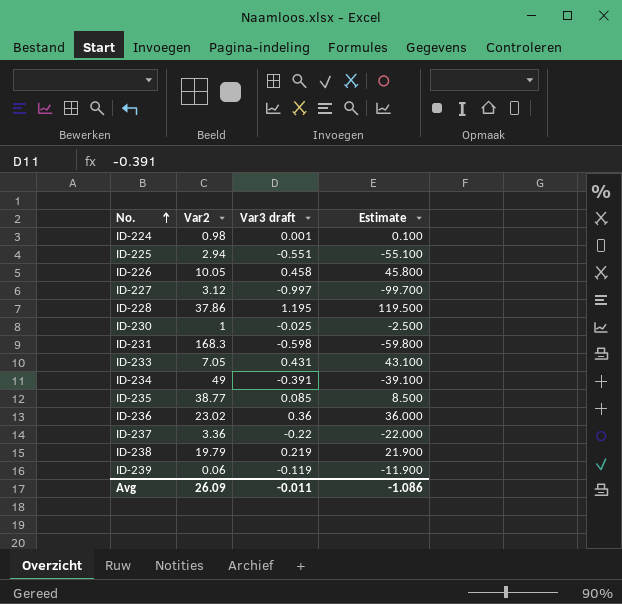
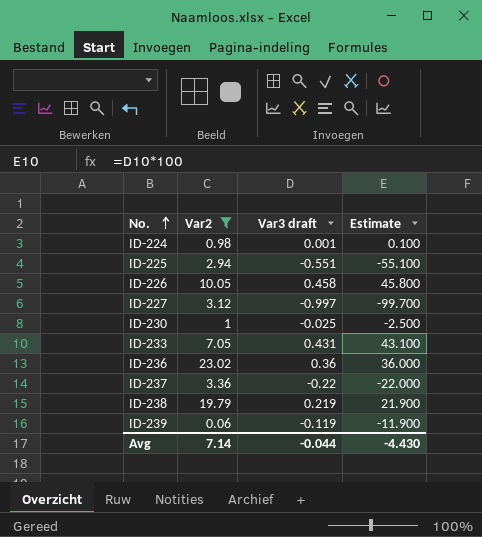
filter: none -> Var2 <= 23.02
Avg | Var2: 26.09 -> 7.14
Avg | Var3 draft: -0.011 -> -0.044
Avg | Estimate: -1.086 -> -4.430

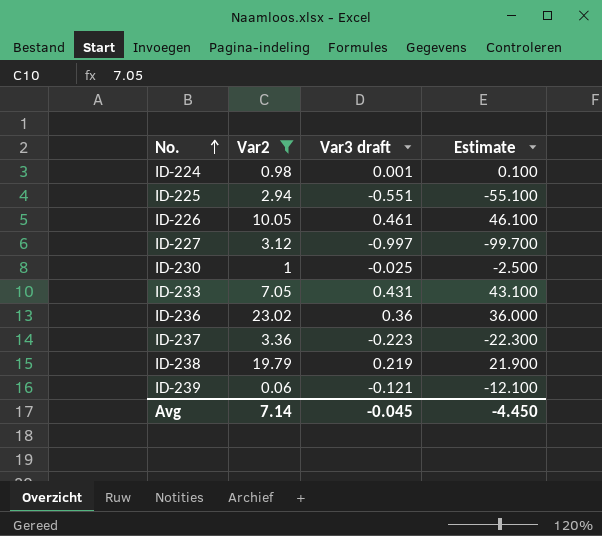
ID-226 | Var3 draft: 0.458 -> 0.461
ID-226 | Estimate: 45.800 -> 46.100
ID-237 | Var3 draft: -0.22 -> -0.223
ID-237 | Estimate: -22.000 -> -22.300
ID-239 | Var3 draft: -0.119 -> -0.121
ID-239 | Estimate: -11.900 -> -12.100
Avg | Var3 draft: -0.044 -> -0.045
Avg | Estimate: -4.430 -> -4.450

